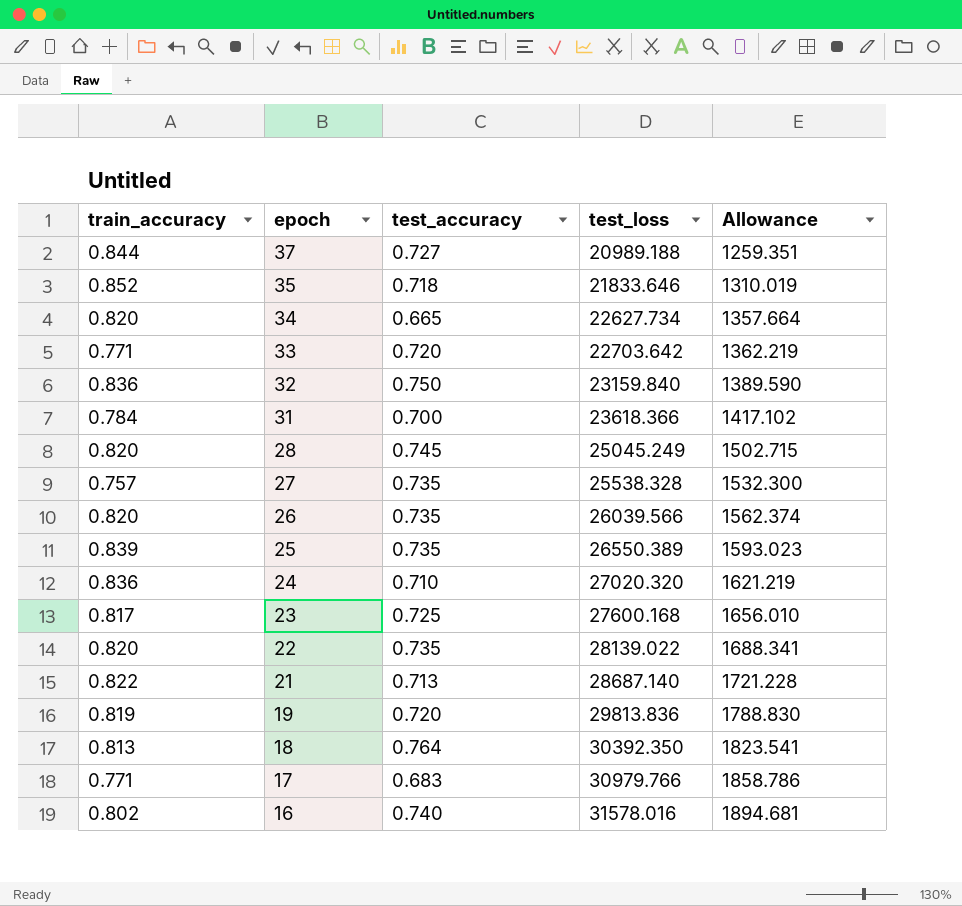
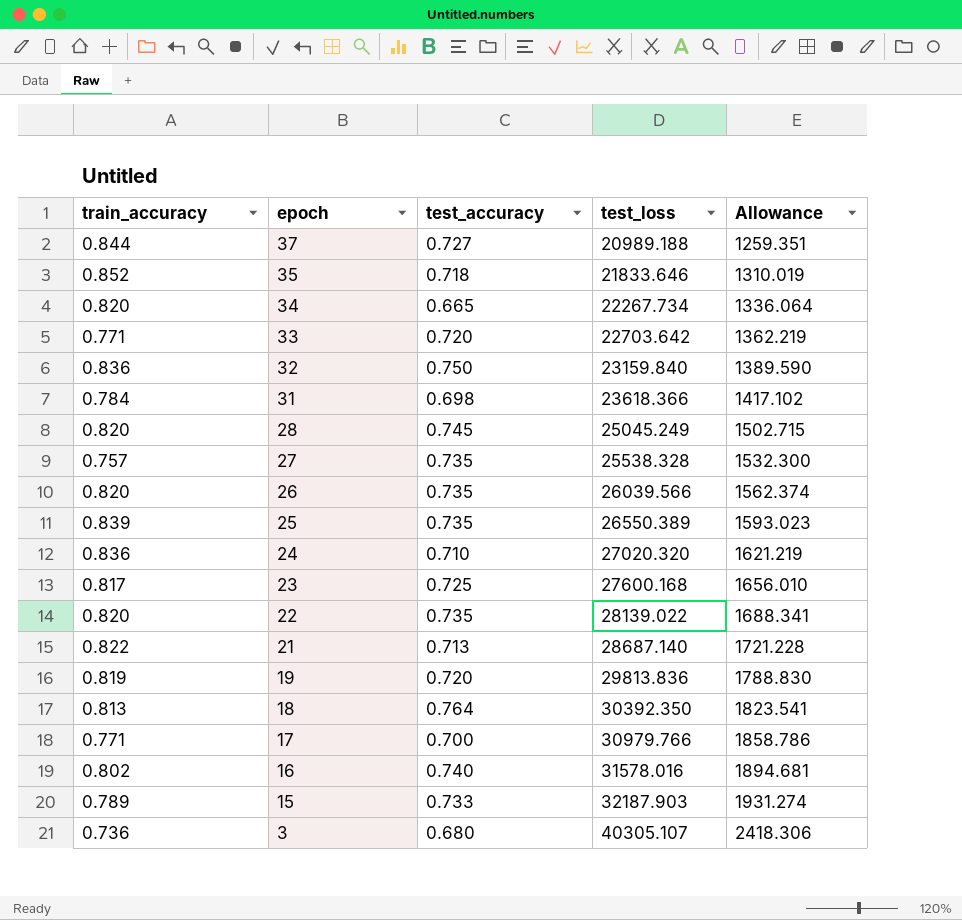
34 | test_loss: 22627.734 -> 22267.734
34 | Allowance: 1357.664 -> 1336.064
31 | test_accuracy: 0.700 -> 0.698
17 | test_accuracy: 0.683 -> 0.700
row 15: none -> 0.789 | 0.733 | 32187.903 | 1931.274
row 3: none -> 0.736 | 0.680 | 40305.107 | 2418.306

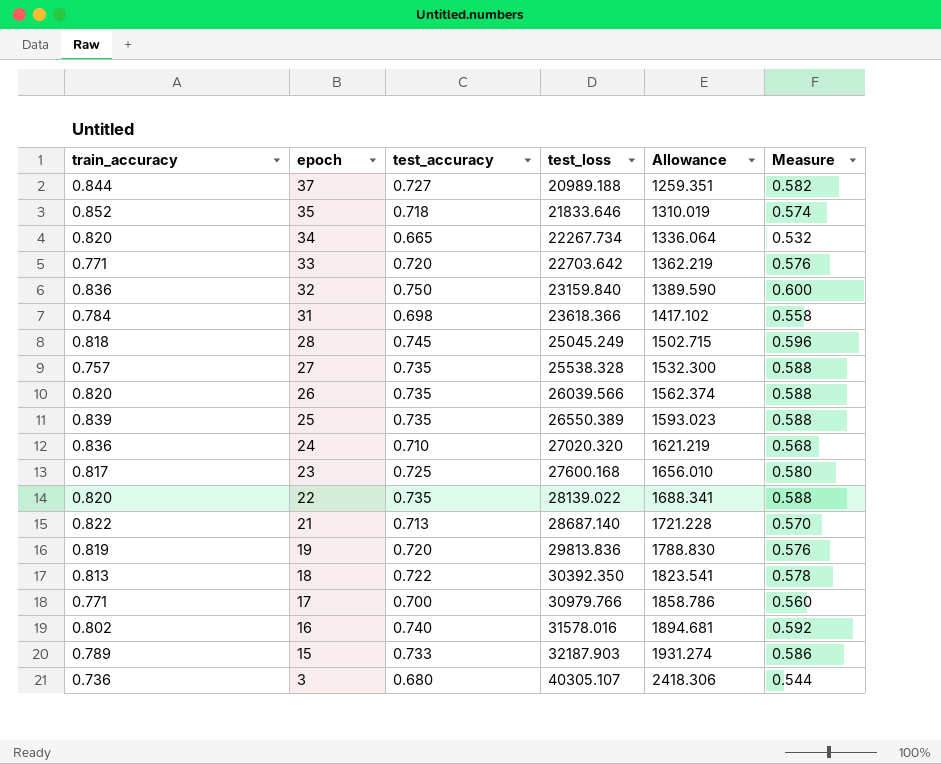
column Measure | formula: none -> [test_accuracy] * 0.8
28 | train_accuracy: 0.820 -> 0.818
18 | test_accuracy: 0.764 -> 0.722

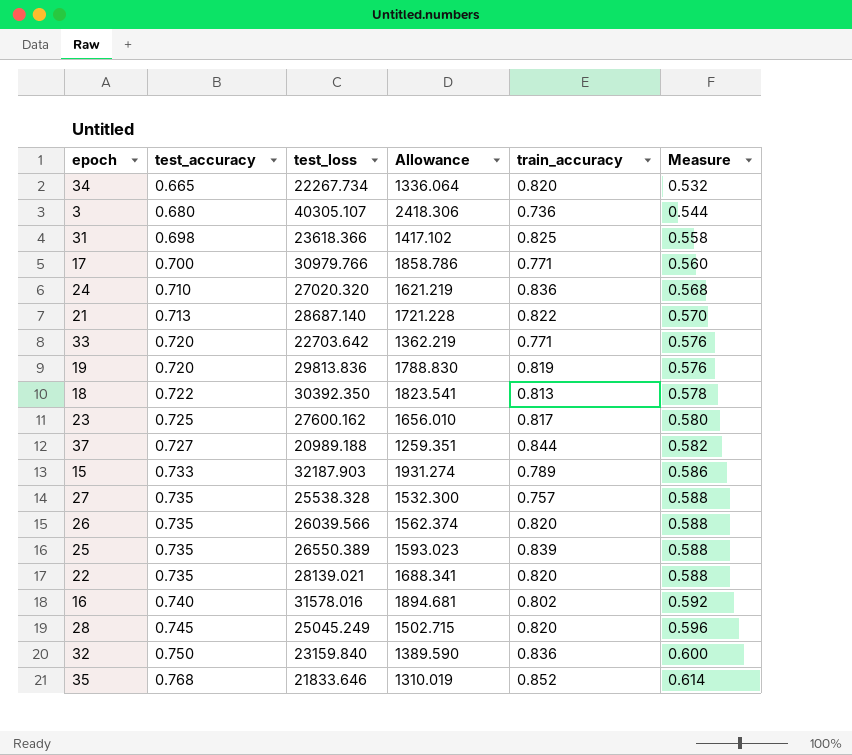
row order: epoch descending -> test_accuracy ascending
column train_accuracy | position: 1 -> 5
31 | train_accuracy: 0.784 -> 0.825
23 | test_loss: 27600.168 -> 27600.162
22 | test_loss: 28139.022 -> 28139.021
28 | train_accuracy: 0.818 -> 0.820
35 | test_accuracy: 0.718 -> 0.768
35 | Measure: 0.574 -> 0.614

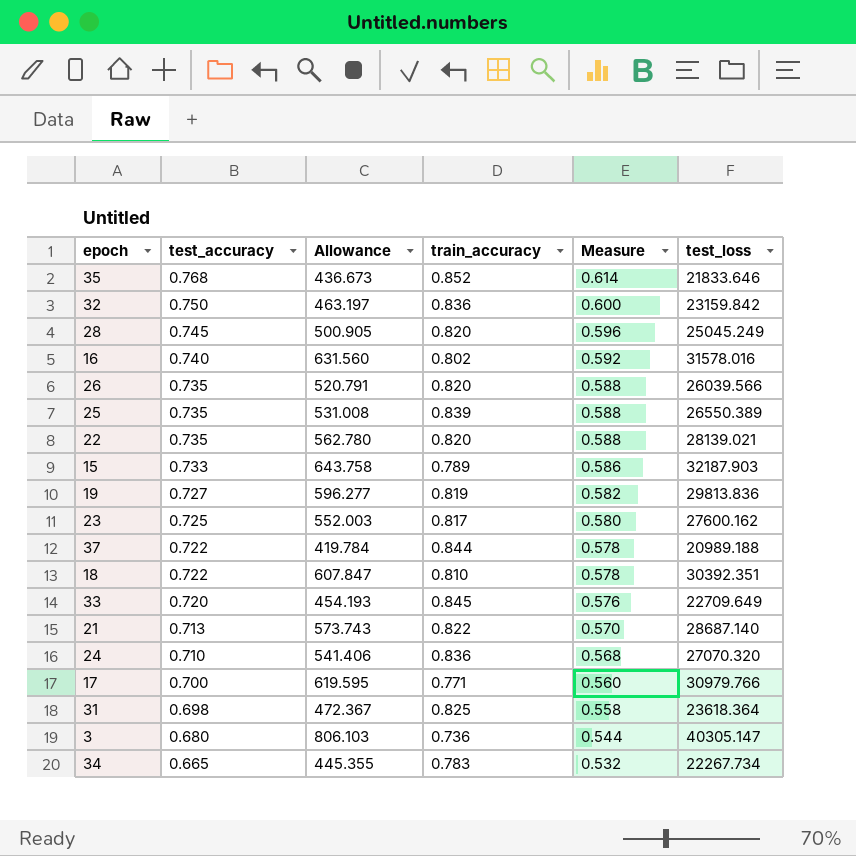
row order: test_accuracy ascending -> test_accuracy descending
column Allowance | formula: [test_loss] * 0.06 -> [test_loss] * 0.02
column test_loss | position: 3 -> 6
row 27: 0.735 | 25538.328 | 1532.300 | 0.757 | 0.588 -> none
32 | test_loss: 23159.840 -> 23159.842
19 | test_accuracy: 0.720 -> 0.727
19 | Measure: 0.576 -> 0.582
37 | test_accuracy: 0.727 -> 0.722
37 | Measure: 0.582 -> 0.578
18 | train_accuracy: 0.813 -> 0.810
18 | test_loss: 30392.350 -> 30392.351
33 | train_accuracy: 0.771 -> 0.845
33 | test_loss: 22703.642 -> 22709.649
24 | test_loss: 27020.320 -> 27070.320
31 | test_loss: 23618.366 -> 23618.364
3 | test_loss: 40305.107 -> 40305.147
34 | train_accuracy: 0.820 -> 0.783

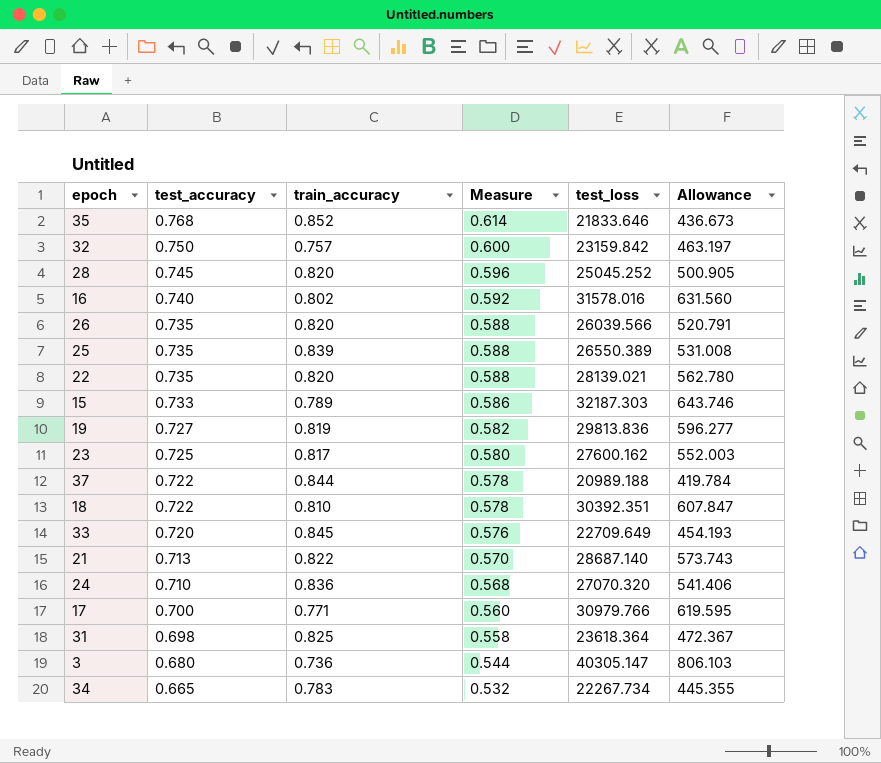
column Allowance | position: 3 -> 6
32 | train_accuracy: 0.836 -> 0.757
28 | test_loss: 25045.249 -> 25045.252
15 | test_loss: 32187.903 -> 32187.303
15 | Allowance: 643.758 -> 643.746

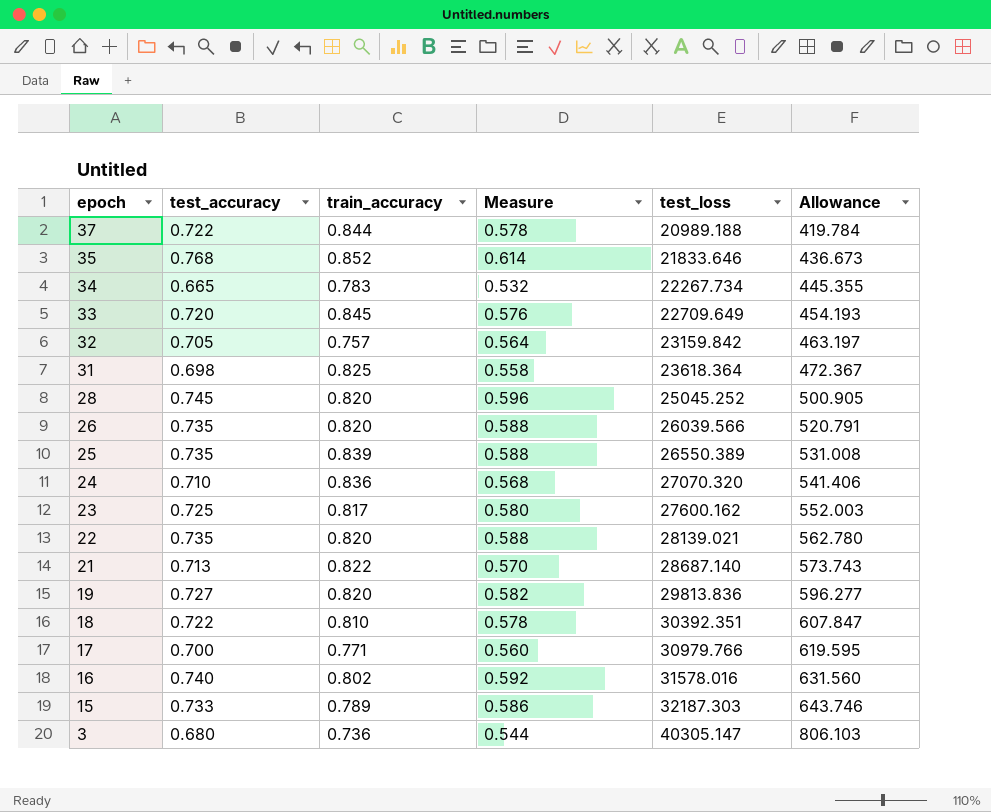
row order: test_accuracy descending -> epoch descending
32 | test_accuracy: 0.750 -> 0.705
32 | Measure: 0.600 -> 0.564
19 | train_accuracy: 0.819 -> 0.820

